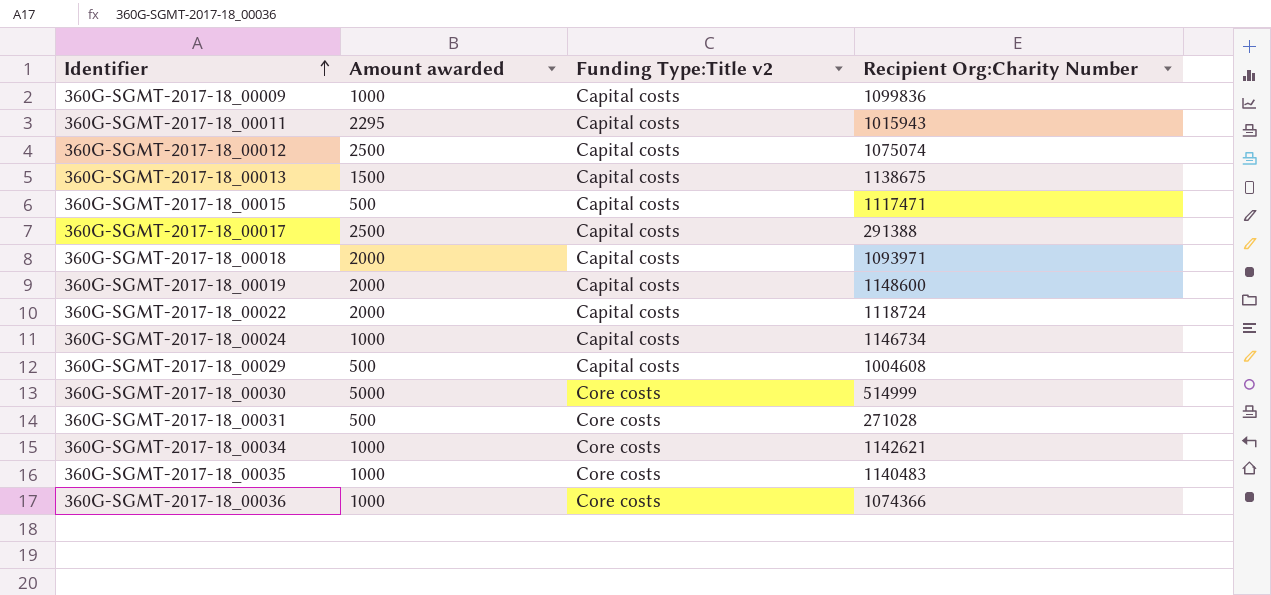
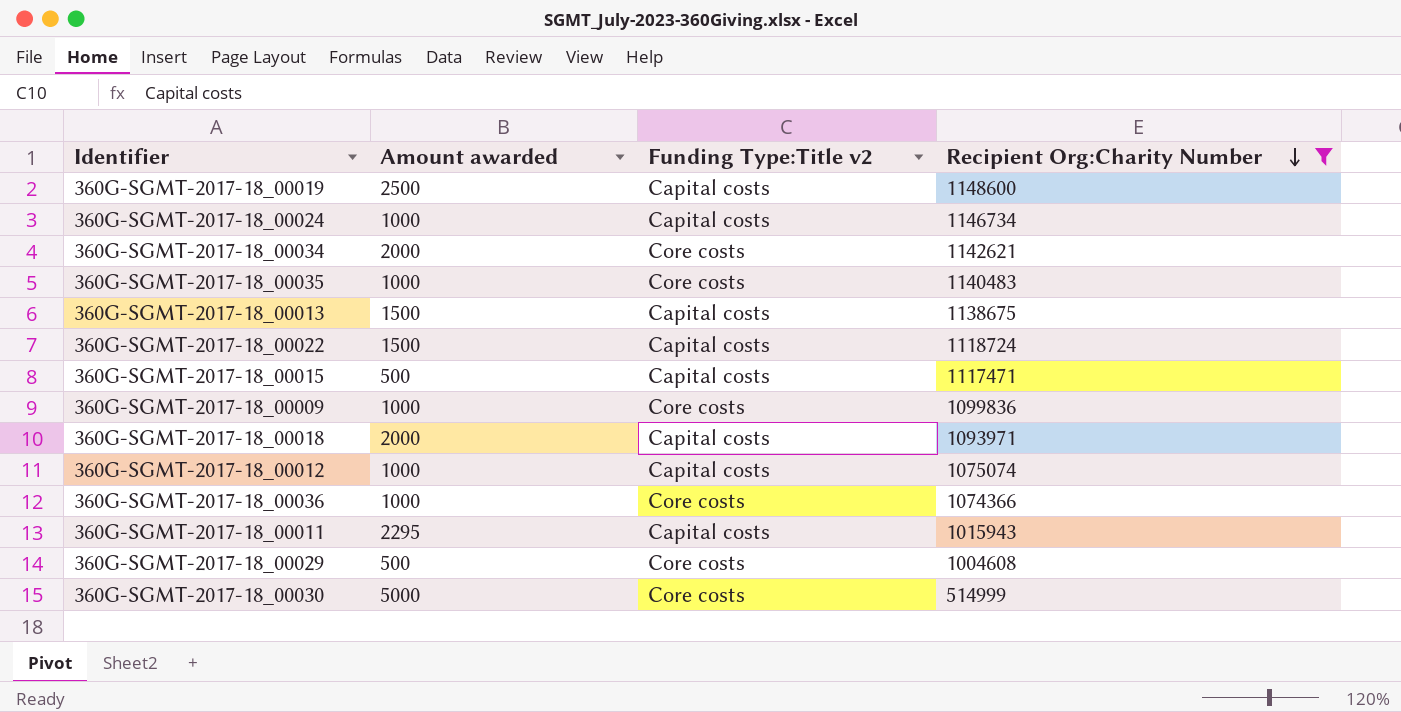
filter: none -> Recipient Org:Charity Number >= 514999
row order: Identifier ascending -> Recipient Org:Charity Number descending
360G-SGMT-2017-18_00019 | Amount awarded: 2000 -> 2500
360G-SGMT-2017-18_00034 | Amount awarded: 1000 -> 2000
360G-SGMT-2017-18_00022 | Amount awarded: 2000 -> 1500
360G-SGMT-2017-18_00009 | Funding Type:Title v2: Capital costs -> Core costs
360G-SGMT-2017-18_00012 | Amount awarded: 2500 -> 1000
360G-SGMT-2017-18_00029 | Funding Type:Title v2: Capital costs -> Core costs

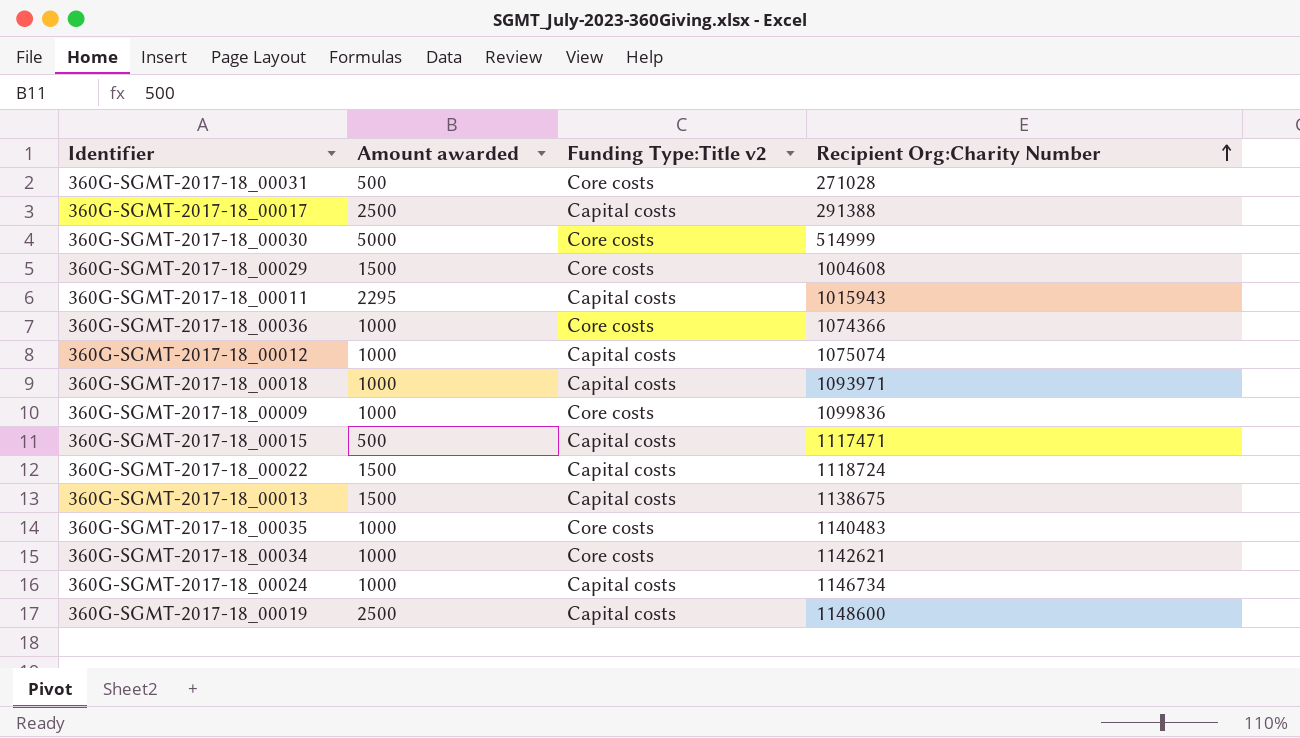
filter: Recipient Org:Charity Number >= 514999 -> none
row order: Recipient Org:Charity Number descending -> Recipient Org:Charity Number ascending
360G-SGMT-2017-18_00029 | Amount awarded: 500 -> 1500
360G-SGMT-2017-18_00018 | Amount awarded: 2000 -> 1000
360G-SGMT-2017-18_00034 | Amount awarded: 2000 -> 1000

